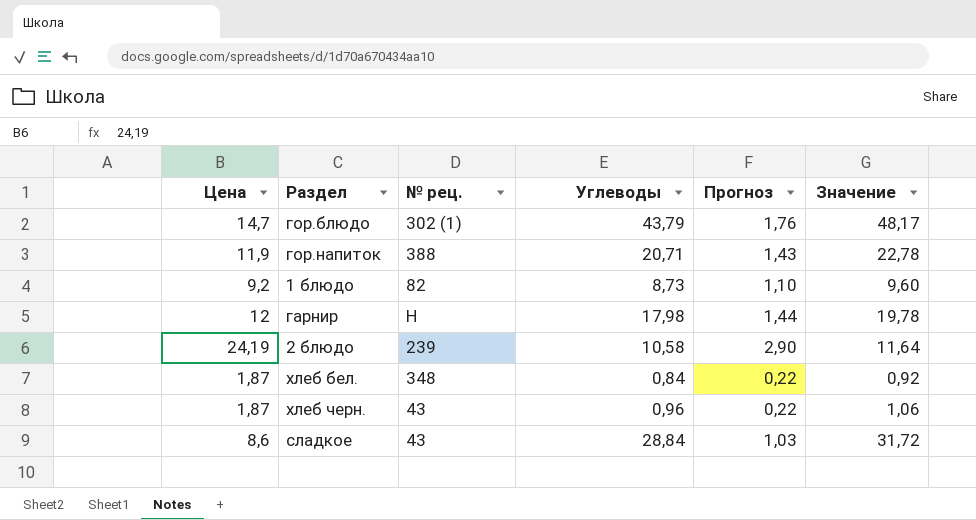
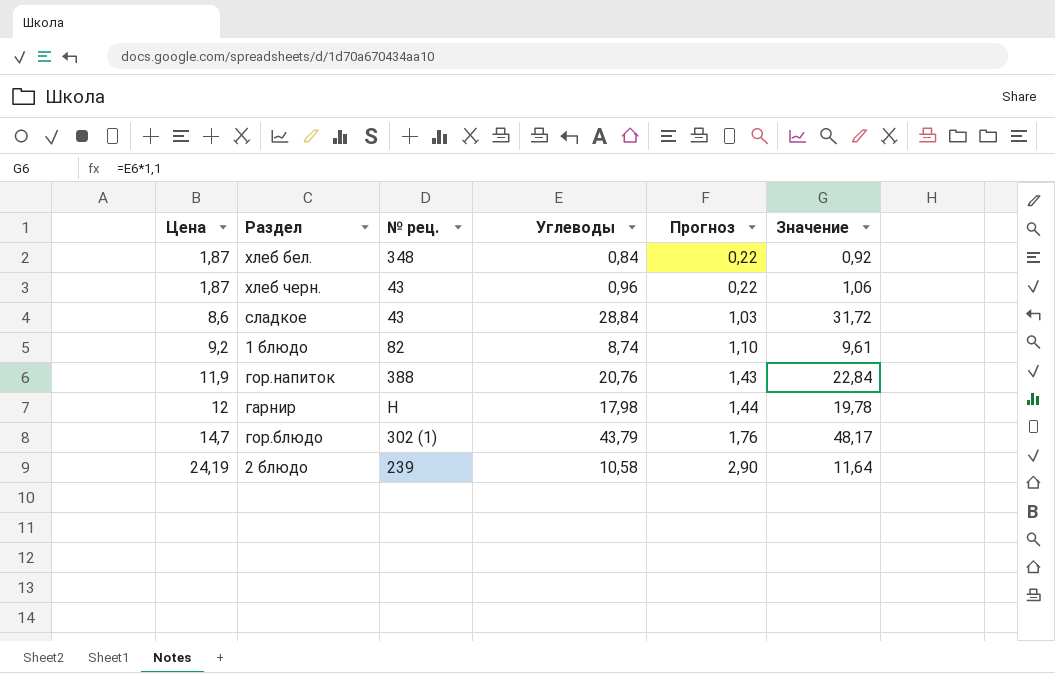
row order: none -> Цена ascending
1 блюдо | Углеводы: 8,73 -> 8,74
1 блюдо | Значение: 9,60 -> 9,61
гор.напиток | Углеводы: 20,71 -> 20,76
гор.напиток | Значение: 22,78 -> 22,84

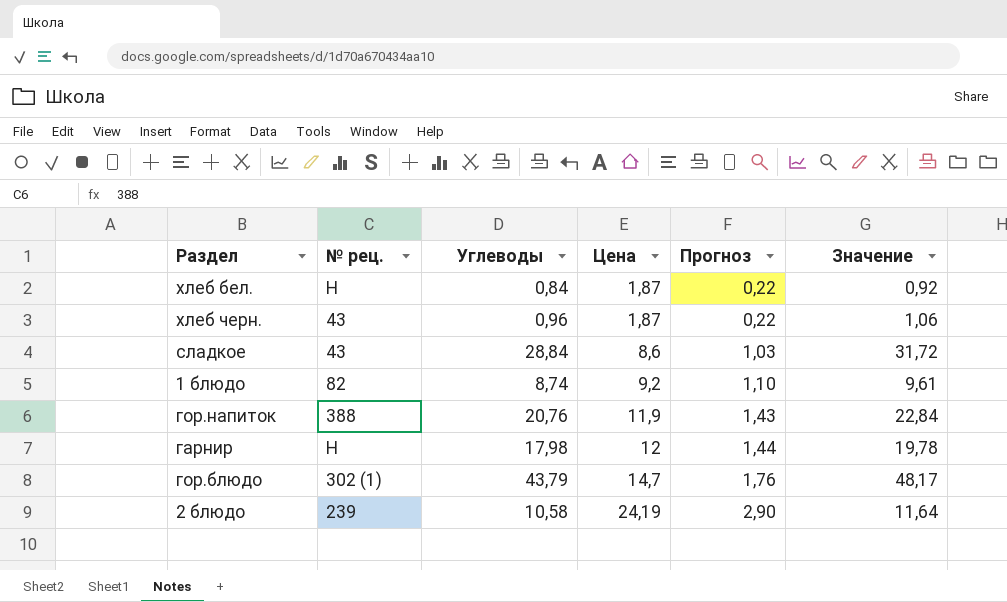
column Цена | position: 1 -> 4
хлеб бел. | № рец.: 348 -> Н

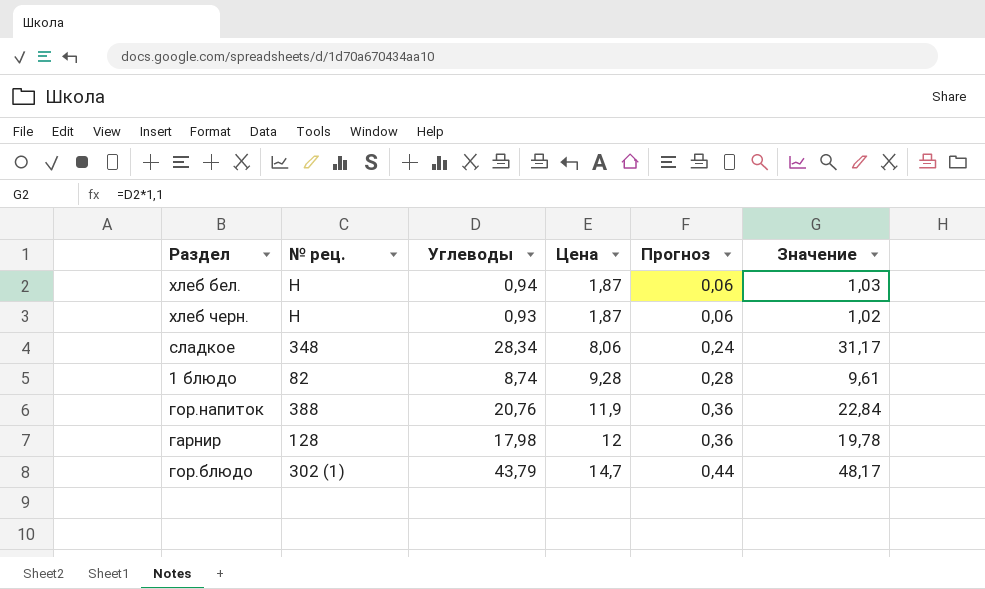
column Прогноз | formula: [Цена] * 0,12 -> [Цена] * 0,03
row 2 блюдо: 239 | 10,58 | 24,19 | 2,90 | 11,64 -> none
хлеб бел. | Углеводы: 0,84 -> 0,94
хлеб бел. | Значение: 0,92 -> 1,03
хлеб черн. | № рец.: 43 -> Н
хлеб черн. | Углеводы: 0,96 -> 0,93
хлеб черн. | Значение: 1,06 -> 1,02
сладкое | № рец.: 43 -> 348
сладкое | Углеводы: 28,84 -> 28,34
сладкое | Цена: 8,6 -> 8,06
сладкое | Значение: 31,72 -> 31,17
1 блюдо | Цена: 9,2 -> 9,28
гарнир | № рец.: H -> 128

